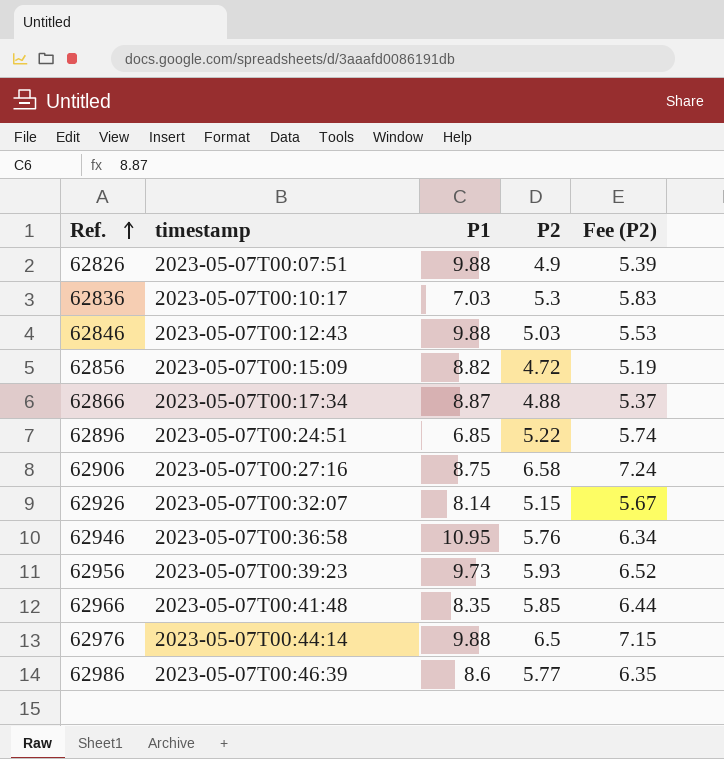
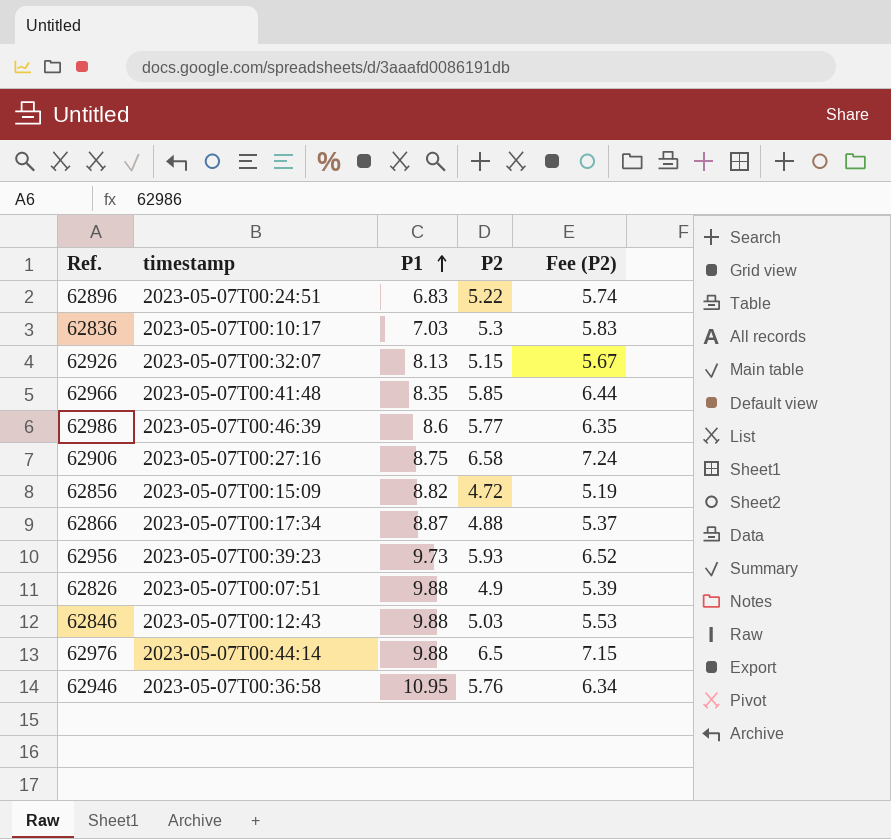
row order: Ref. ascending -> P1 ascending
62896 | P1: 6.85 -> 6.83
62926 | P1: 8.14 -> 8.13

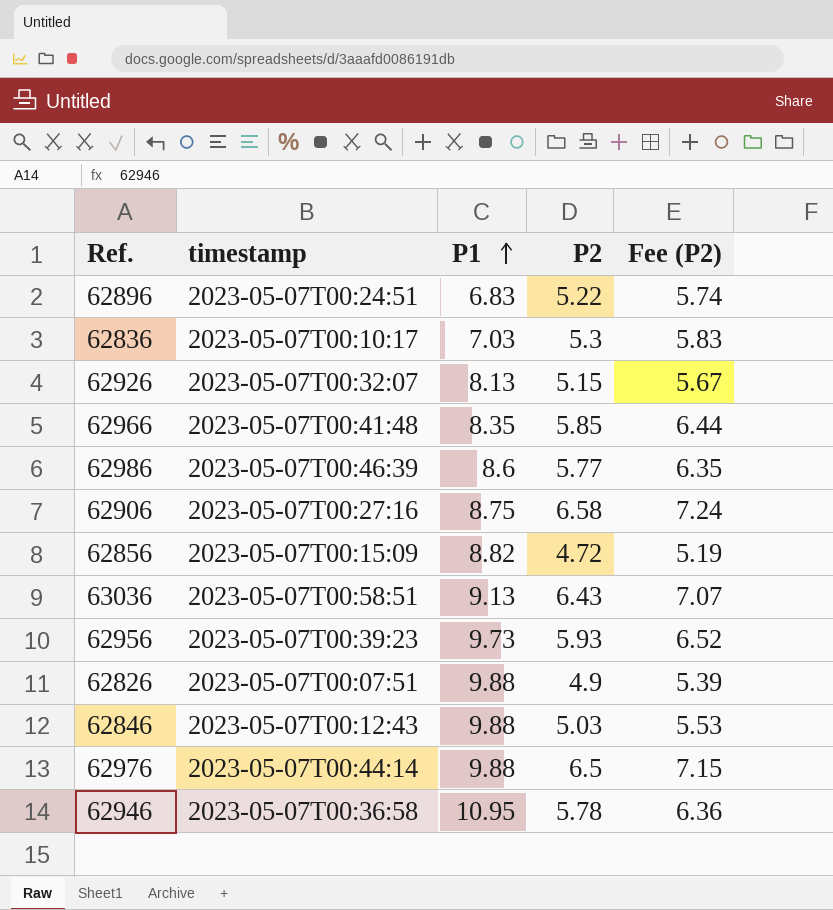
row 62866: 2023-05-07T00:17:34 | 8.87 | 4.88 | 5.37 -> none
row 63036: none -> 2023-05-07T00:58:51 | 9.13 | 6.43 | 7.07
62946 | P2: 5.76 -> 5.78
62946 | Fee (P2): 6.34 -> 6.36

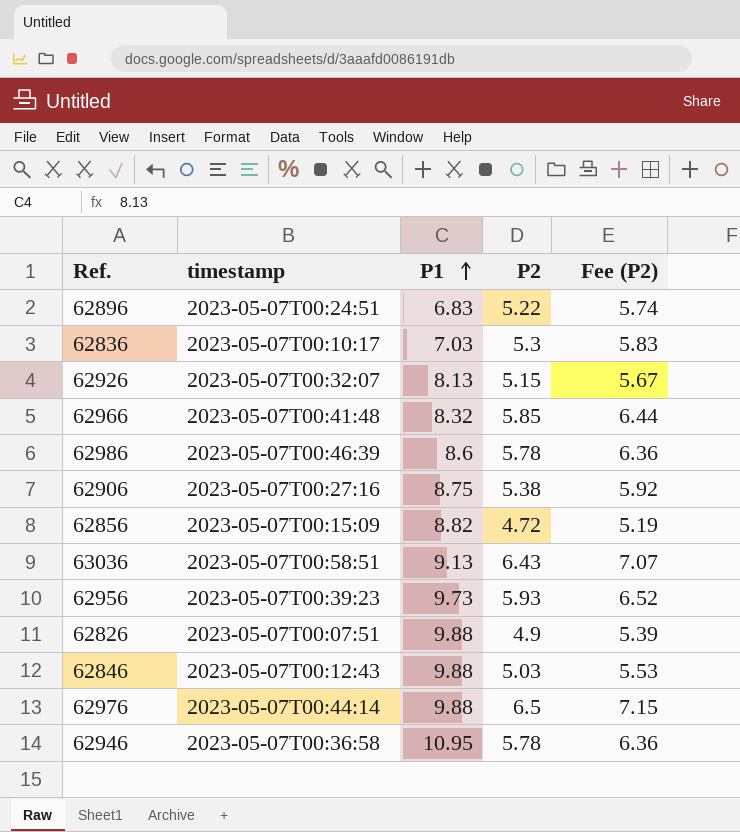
62966 | P1: 8.35 -> 8.32
62986 | P2: 5.77 -> 5.78
62986 | Fee (P2): 6.35 -> 6.36
62906 | P2: 6.58 -> 5.38
62906 | Fee (P2): 7.24 -> 5.92

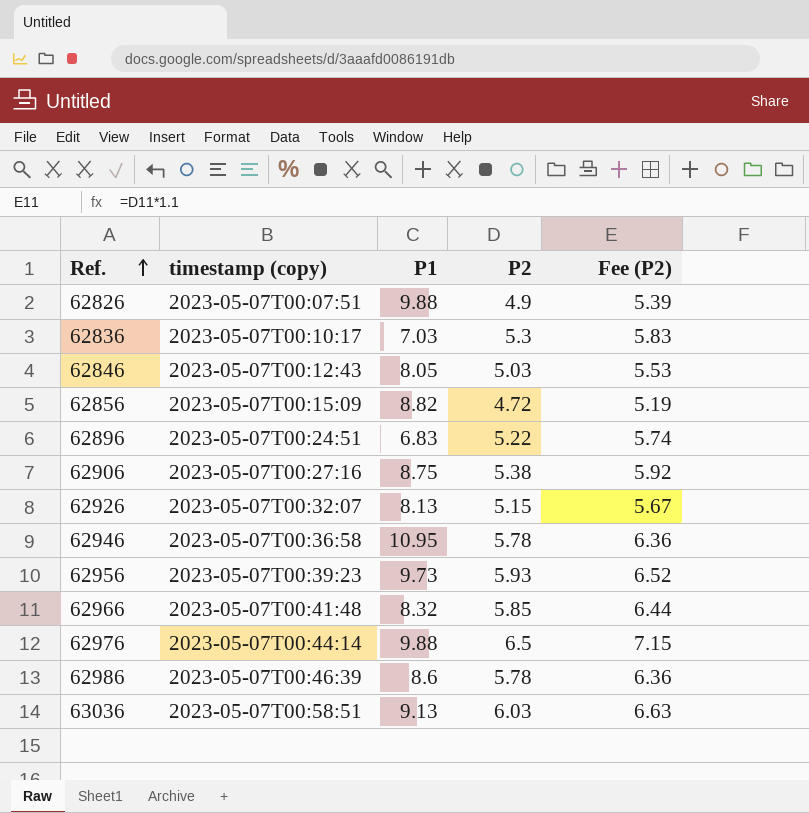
row order: P1 ascending -> Ref. ascending
column name: timestamp -> timestamp (copy)
62846 | P1: 9.88 -> 8.05
63036 | P2: 6.43 -> 6.03
63036 | Fee (P2): 7.07 -> 6.63

